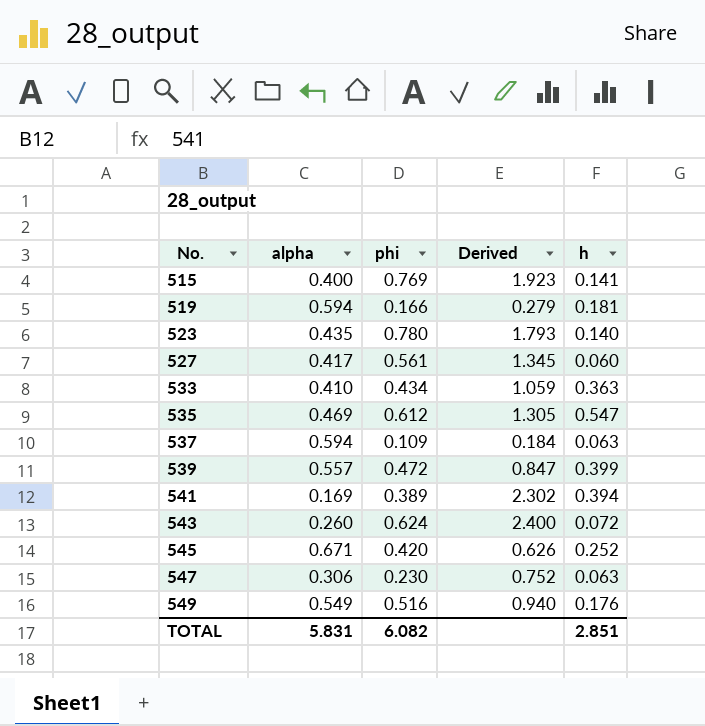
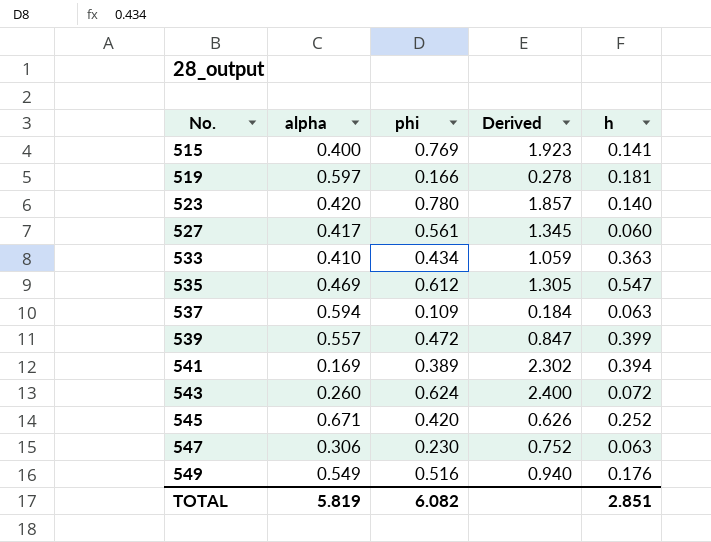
519 | alpha: 0.594 -> 0.597
519 | Derived: 0.279 -> 0.278
523 | alpha: 0.435 -> 0.420
523 | Derived: 1.793 -> 1.857
TOTAL | alpha: 5.831 -> 5.819

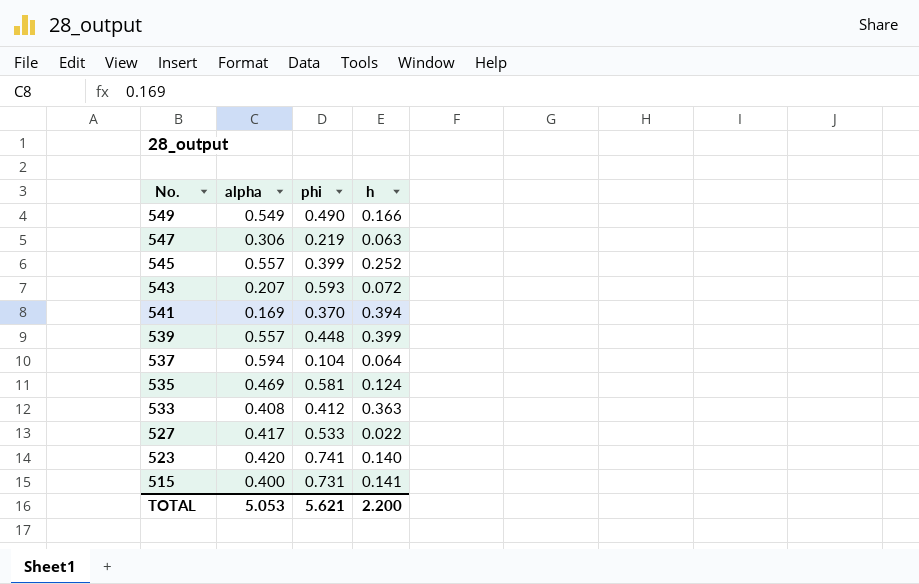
row order: No. ascending -> No. descending
column Derived | formula: [phi] / [alpha] -> none
row 519: 0.597 | 0.166 | 0.278 | 0.181 -> none
549 | phi: 0.516 -> 0.490
549 | h: 0.176 -> 0.166
547 | phi: 0.230 -> 0.219
545 | alpha: 0.671 -> 0.557
545 | phi: 0.420 -> 0.399
543 | alpha: 0.260 -> 0.207
543 | phi: 0.624 -> 0.593
541 | phi: 0.389 -> 0.370
539 | phi: 0.472 -> 0.448
537 | phi: 0.109 -> 0.104
537 | h: 0.063 -> 0.064
535 | phi: 0.612 -> 0.581
535 | h: 0.547 -> 0.124
533 | alpha: 0.410 -> 0.408
533 | phi: 0.434 -> 0.412
527 | phi: 0.561 -> 0.533
527 | h: 0.060 -> 0.022
523 | phi: 0.780 -> 0.741
515 | phi: 0.769 -> 0.731
TOTAL | alpha: 5.819 -> 5.053
TOTAL | phi: 6.082 -> 5.621
TOTAL | h: 2.851 -> 2.200

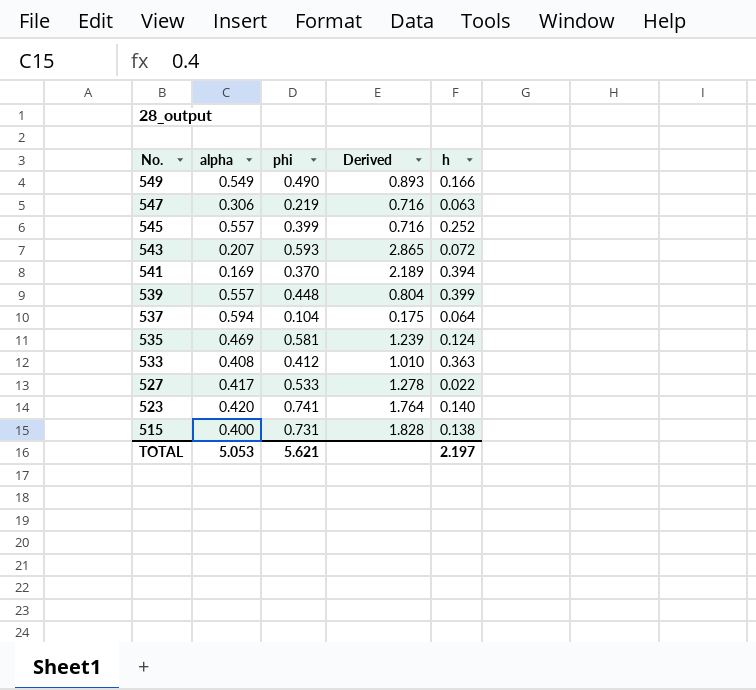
column Derived | formula: none -> [phi] / [alpha]
515 | h: 0.141 -> 0.138
TOTAL | h: 2.200 -> 2.197

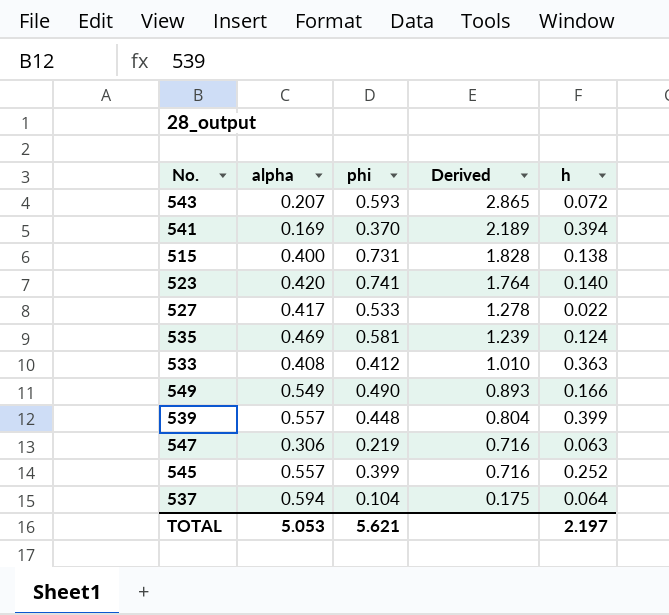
row order: No. descending -> Derived descending

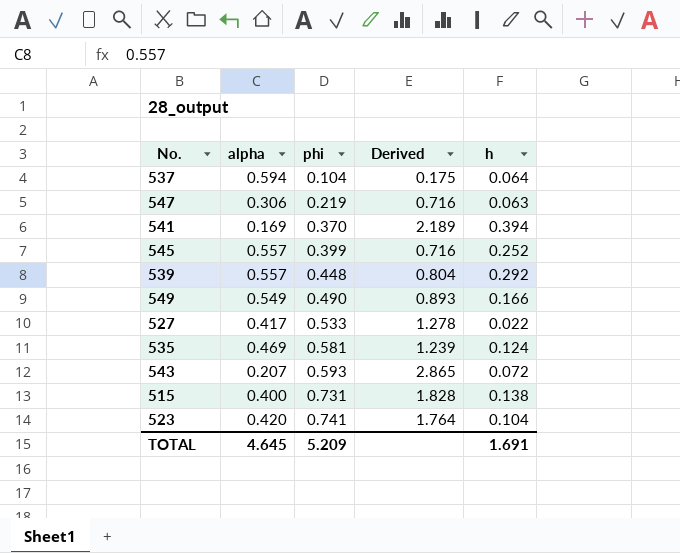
row order: Derived descending -> phi ascending
row 533: 0.408 | 0.412 | 1.010 | 0.363 -> none
539 | h: 0.399 -> 0.292
523 | h: 0.140 -> 0.104
TOTAL | alpha: 5.053 -> 4.645
TOTAL | phi: 5.621 -> 5.209
TOTAL | h: 2.197 -> 1.691

